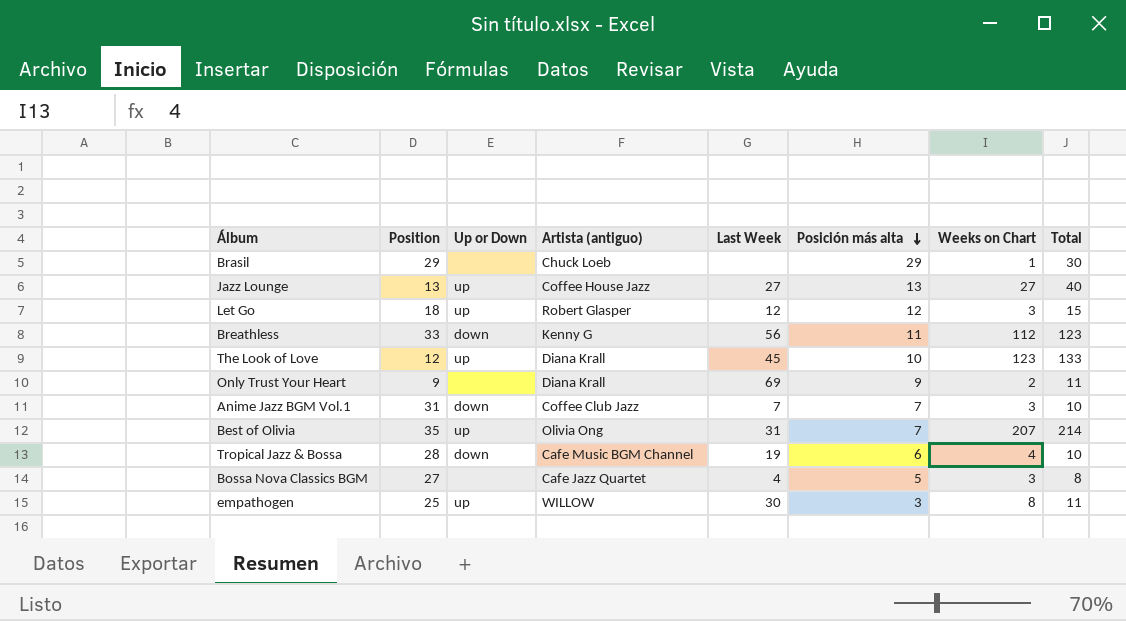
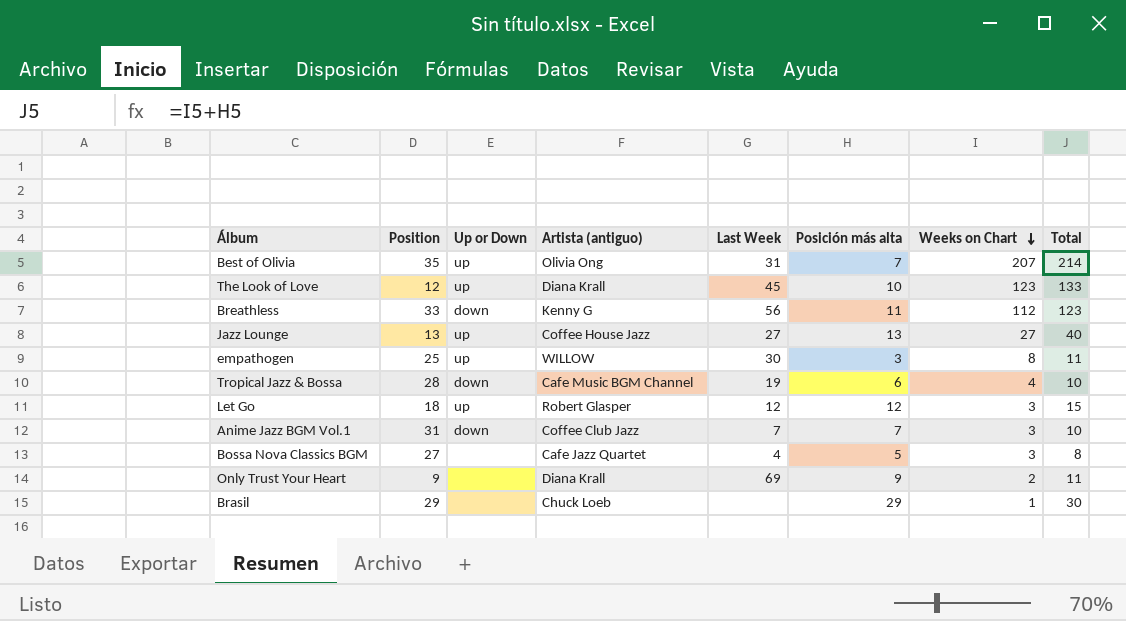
row order: Posición más alta descending -> Weeks on Chart descending

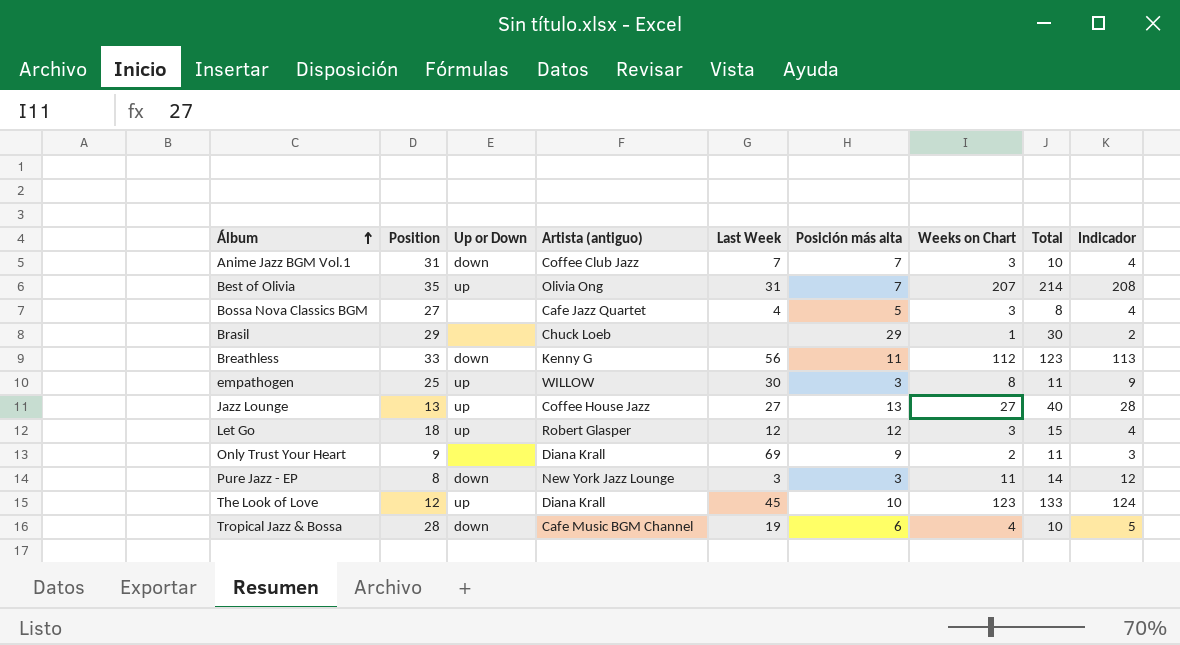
row order: Weeks on Chart descending -> Álbum ascending
column Indicador | formula: none -> [Weeks on Chart] + 1
row Pure Jazz - EP: none -> 8 | down | New York Jazz Lounge | 3 | 3 | 11 | 14 | 12

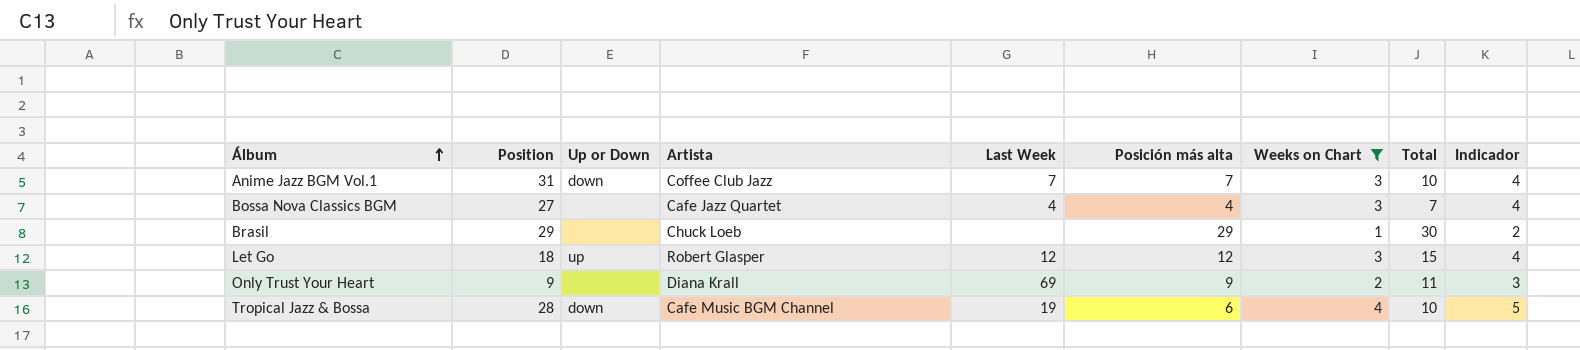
filter: none -> Weeks on Chart <= 4
column name: Artista (antiguo) -> Artista
Bossa Nova Classics BGM | Posición más alta: 5 -> 4
Bossa Nova Classics BGM | Total: 8 -> 7

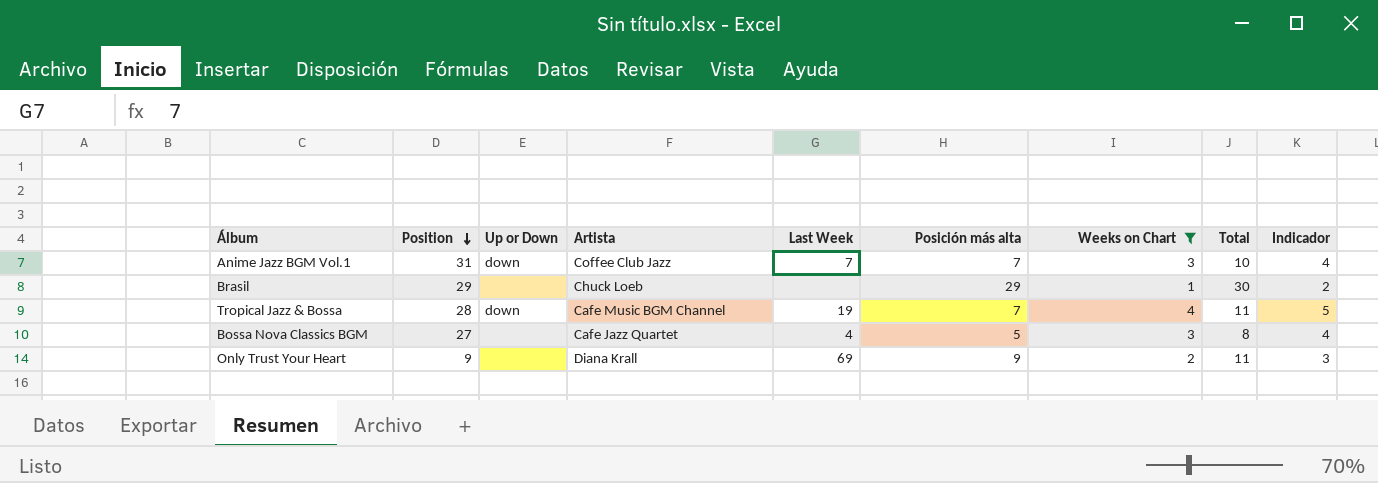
row order: Álbum ascending -> Position descending
row Let Go: 18 | up | Robert Glasper | 12 | 12 | 3 | 15 | 4 -> none
Tropical Jazz & Bossa | Posición más alta: 6 -> 7
Tropical Jazz & Bossa | Total: 10 -> 11
Bossa Nova Classics BGM | Posición más alta: 4 -> 5
Bossa Nova Classics BGM | Total: 7 -> 8

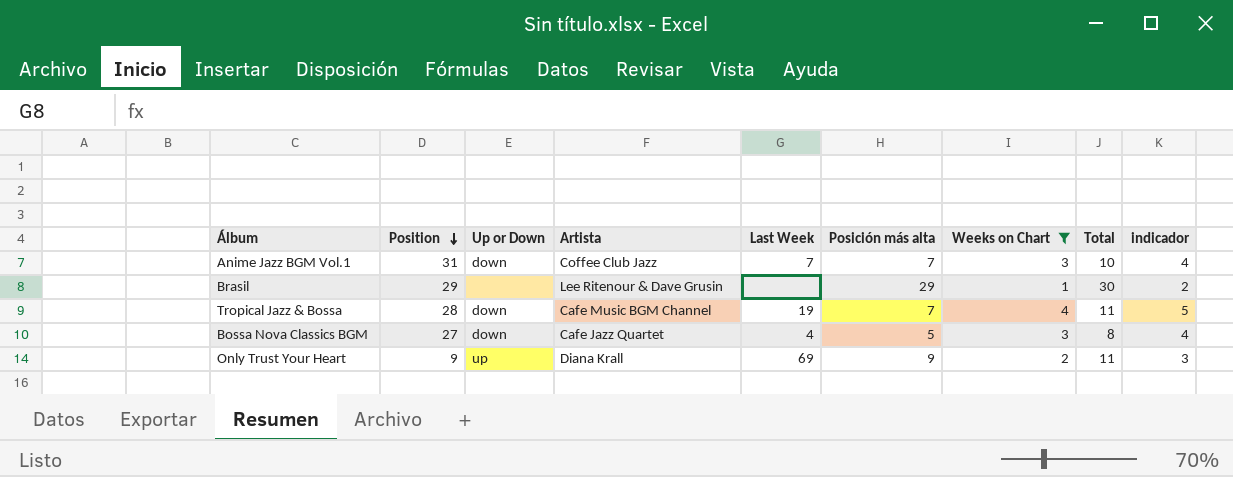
column name: Indicador -> indicador
Brasil | Artista: Chuck Loeb -> Lee Ritenour & Dave Grusin
Bossa Nova Classics BGM | Up or Down: none -> down
Only Trust Your Heart | Up or Down: none -> up

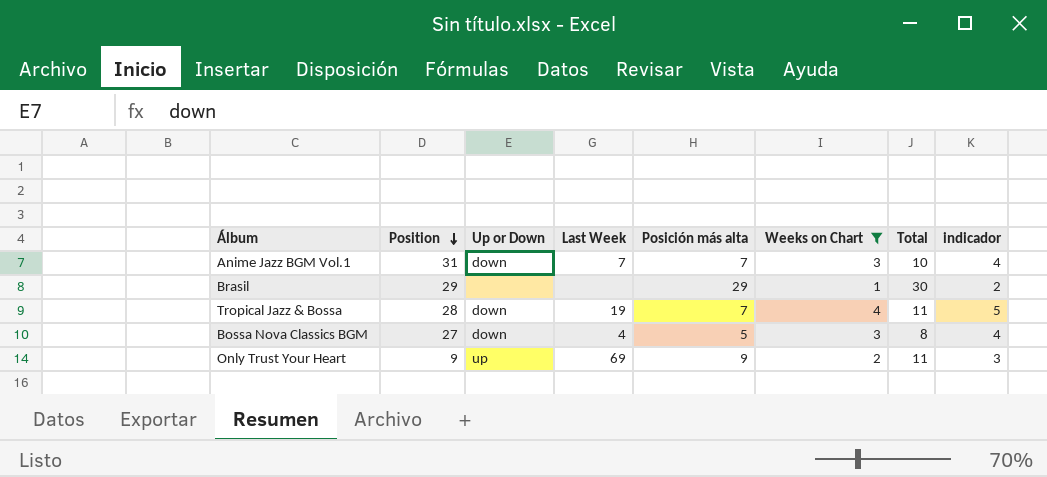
column Artista | position: 4 -> none

